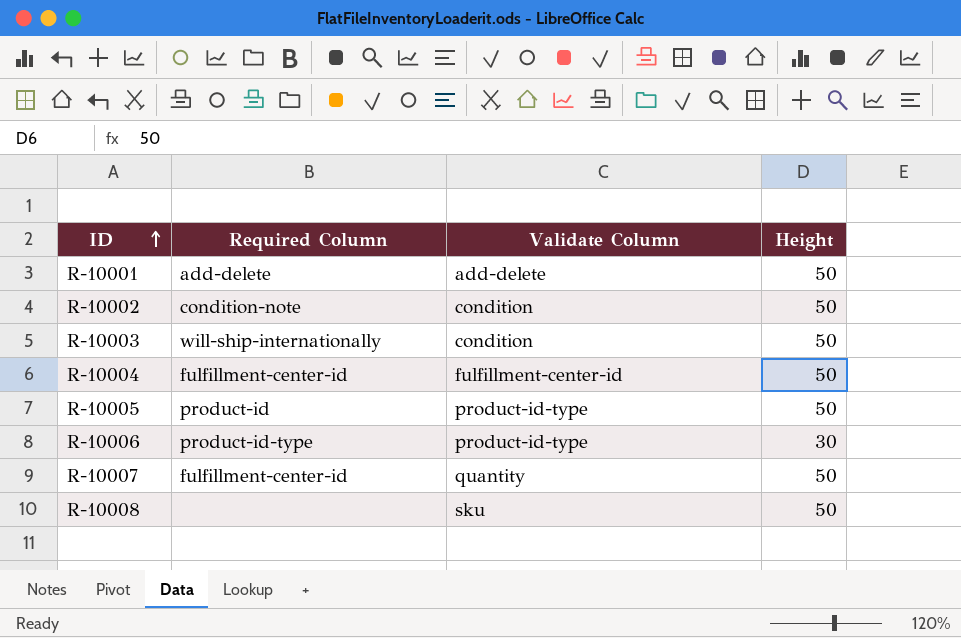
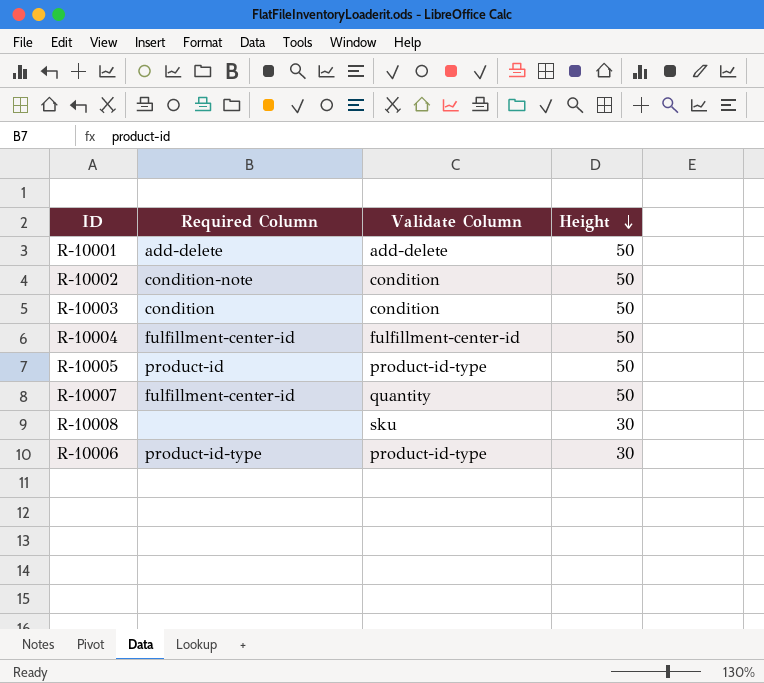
row order: ID ascending -> Height descending
R-10003 | Required Column: will-ship-internationally -> condition
R-10008 | Height: 50 -> 30

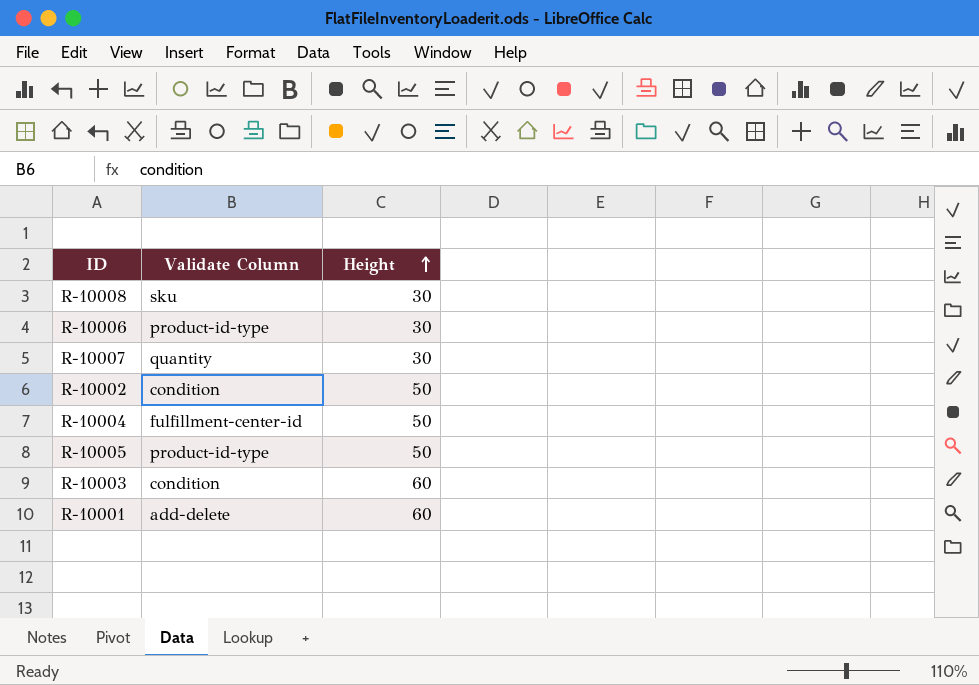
row order: Height descending -> Height ascending
column Required Column | position: 2 -> none
R-10007 | Height: 50 -> 30
R-10003 | Height: 50 -> 60
R-10001 | Height: 50 -> 60

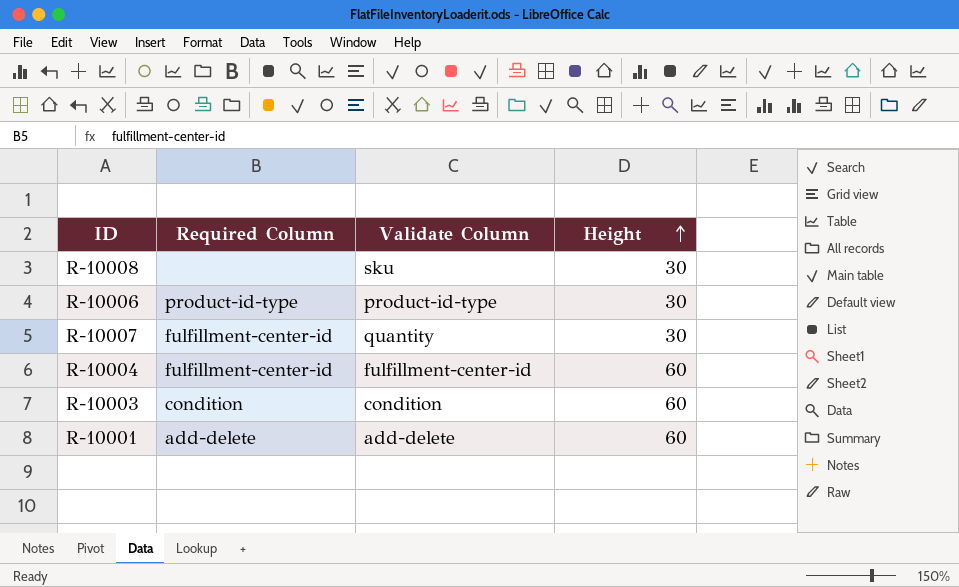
column Required Column | position: none -> 2
row R-10002: condition | 50 -> none
row R-10005: product-id-type | 50 -> none
R-10004 | Height: 50 -> 60

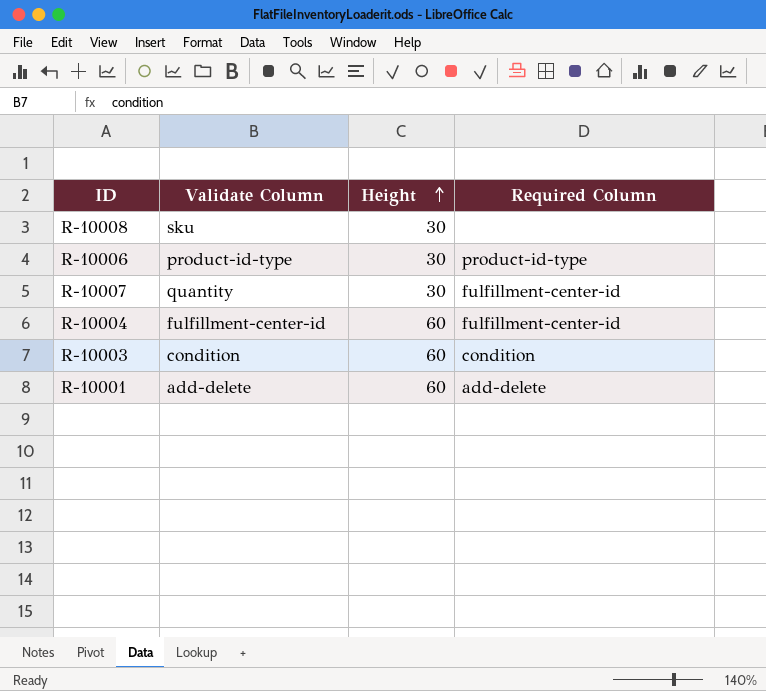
column Required Column | position: 2 -> 4

